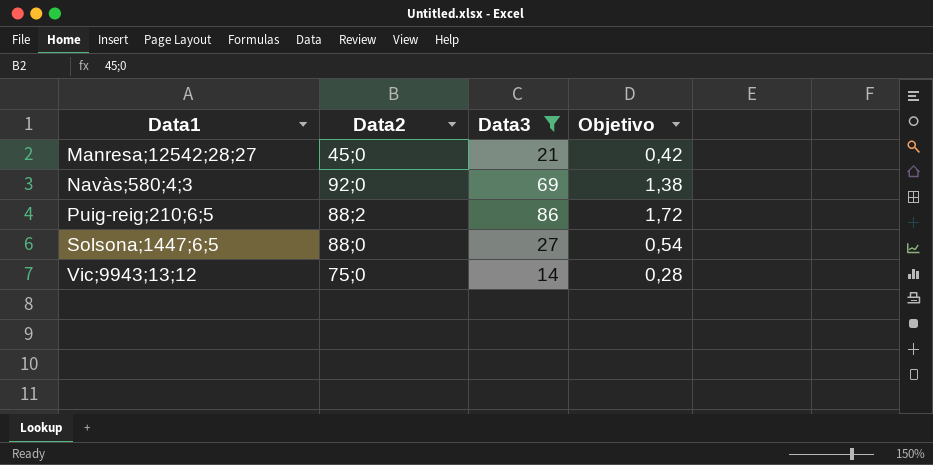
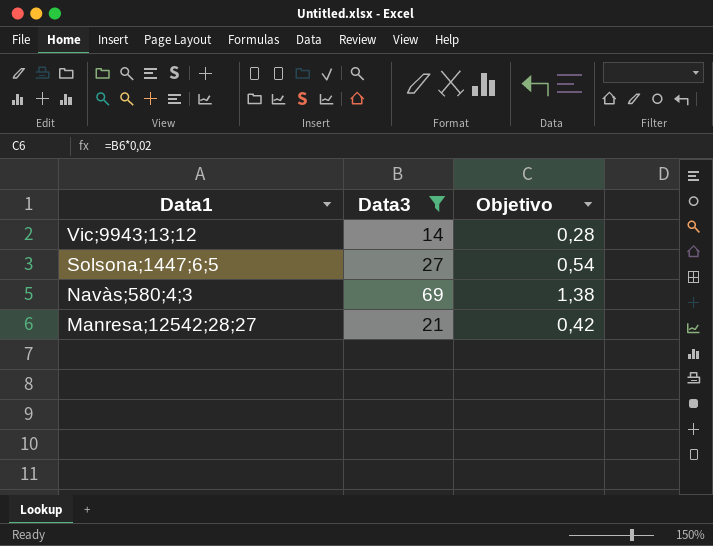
row order: Data1 ascending -> Data1 descending
column Data2 | position: 2 -> none
row Puig-reig;210;6;5: 88;2 | 86 | 1,72 -> none

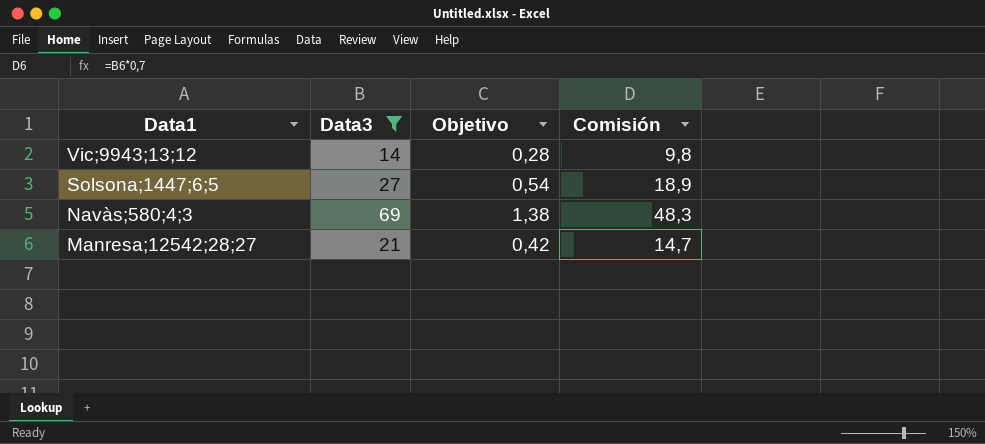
column Comisión | formula: none -> [Data3] * 0,7

